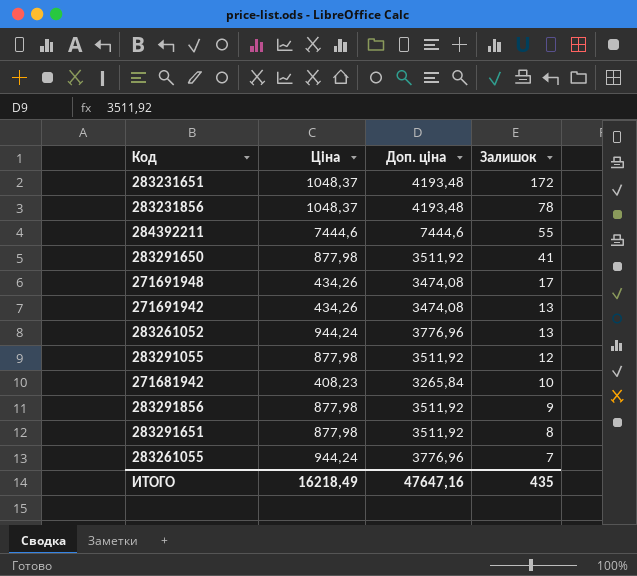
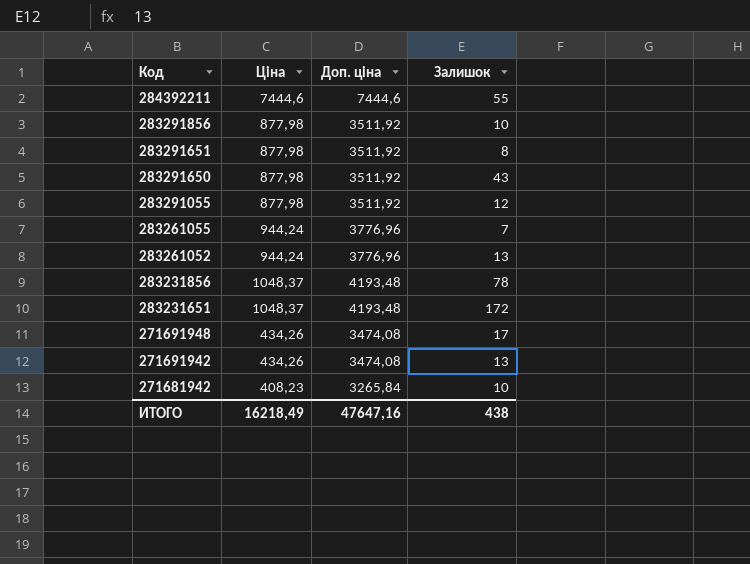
row order: Залишок descending -> Код descending
283291856 | Залишок: 9 -> 10
283291650 | Залишок: 41 -> 43
ИТОГО | Залишок: 435 -> 438

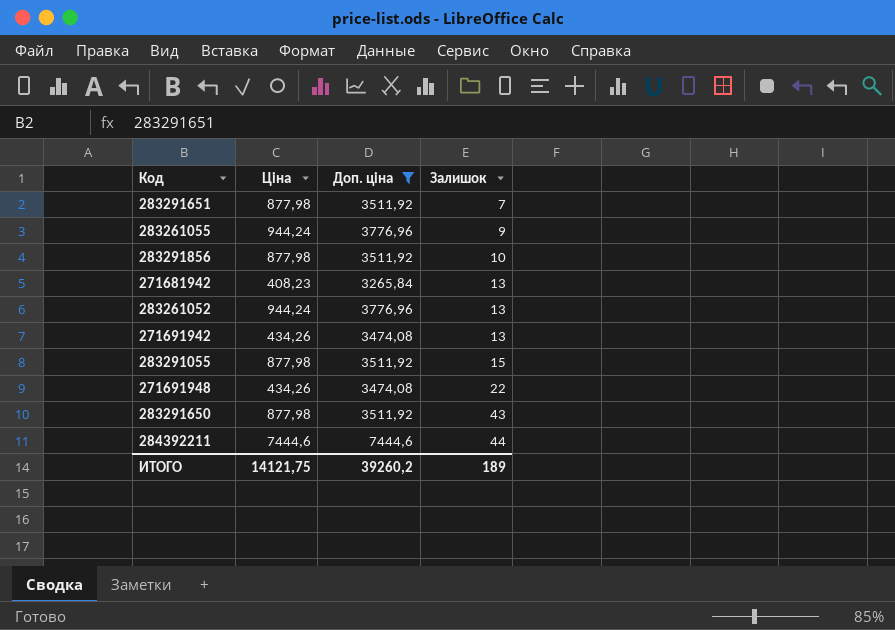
filter: none -> Доп. ціна != 4193,48
row order: Код descending -> Залишок ascending
283291651 | Залишок: 8 -> 7
283261055 | Залишок: 7 -> 9
271681942 | Залишок: 10 -> 13
283291055 | Залишок: 12 -> 15
271691948 | Залишок: 17 -> 22
284392211 | Залишок: 55 -> 44
ИТОГО | Ціна: 16218,49 -> 14121,75
ИТОГО | Доп. ціна: 47647,16 -> 39260,2
ИТОГО | Залишок: 438 -> 189

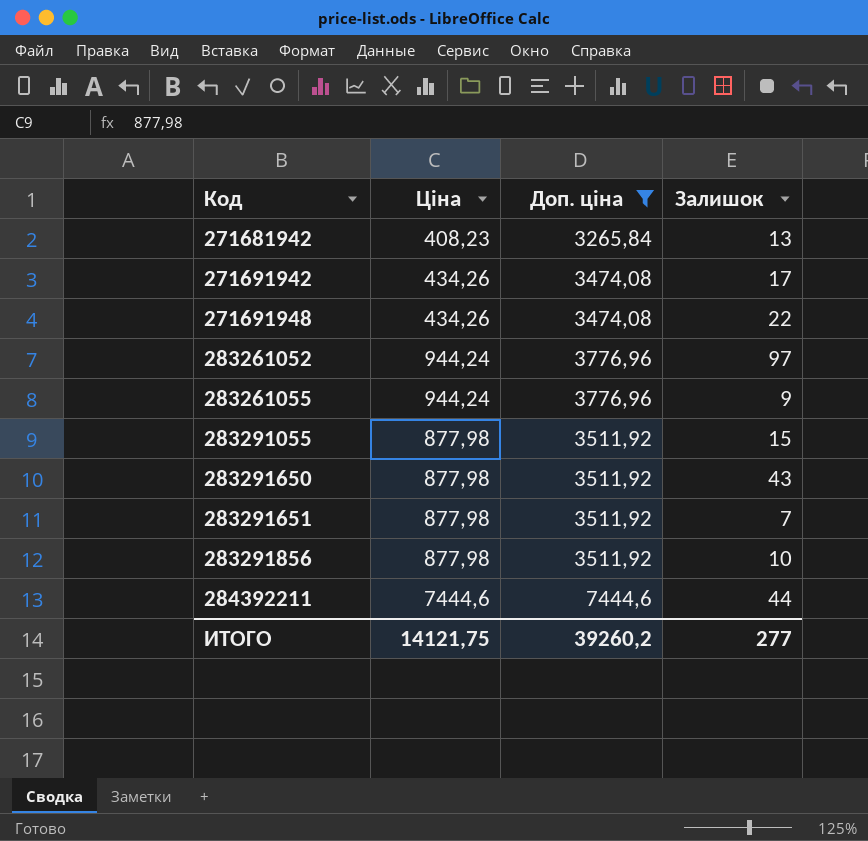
row order: Залишок ascending -> Код ascending
271691942 | Залишок: 13 -> 17
283261052 | Залишок: 13 -> 97
ИТОГО | Залишок: 189 -> 277

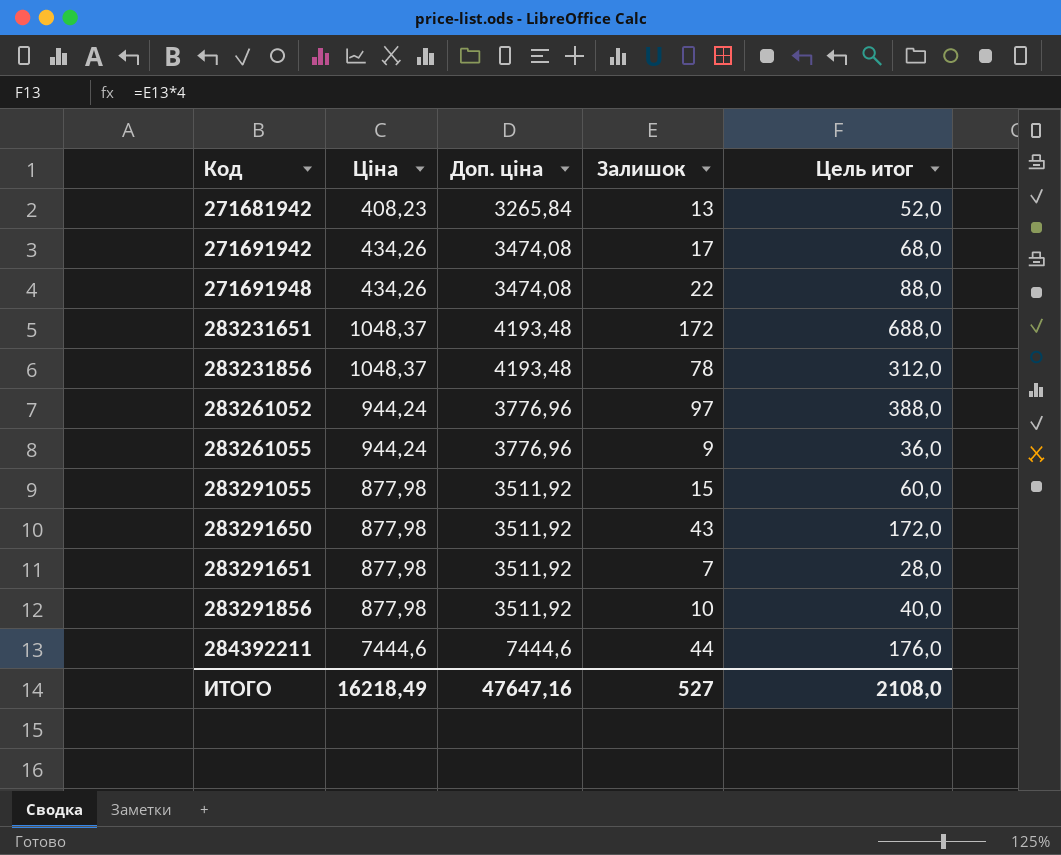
filter: Доп. ціна != 4193,48 -> none
column Цель итог | formula: none -> [Залишок] * 4
ИТОГО | Ціна: 14121,75 -> 16218,49
ИТОГО | Доп. ціна: 39260,2 -> 47647,16
ИТОГО | Залишок: 277 -> 527

